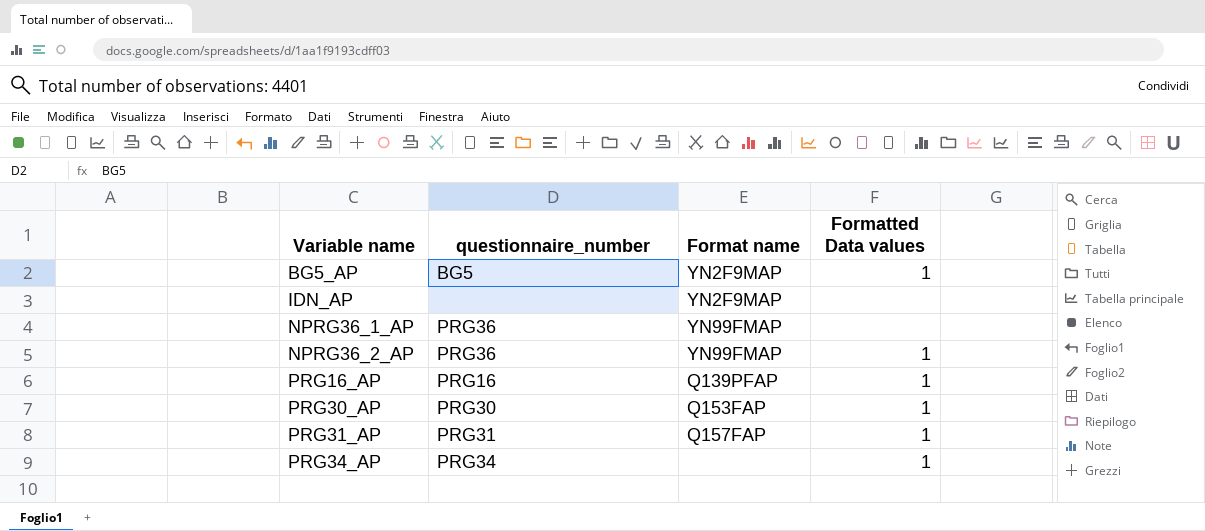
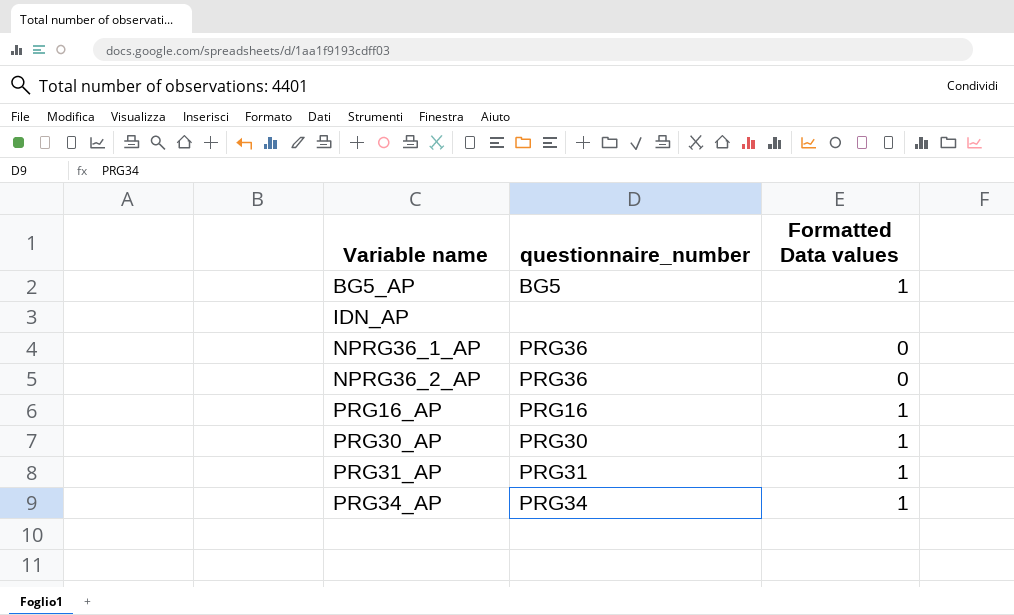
column Format name | position: 3 -> none
NPRG36_1_AP | Formatted Data values: none -> 0
NPRG36_2_AP | Formatted Data values: 1 -> 0

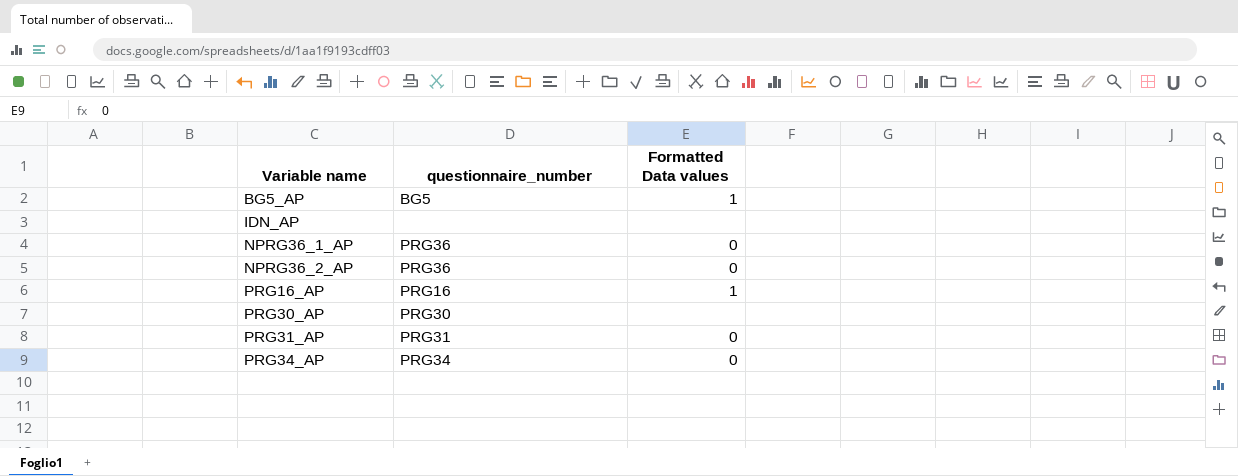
PRG30_AP | Formatted Data values: 1 -> none
PRG31_AP | Formatted Data values: 1 -> 0
PRG34_AP | Formatted Data values: 1 -> 0

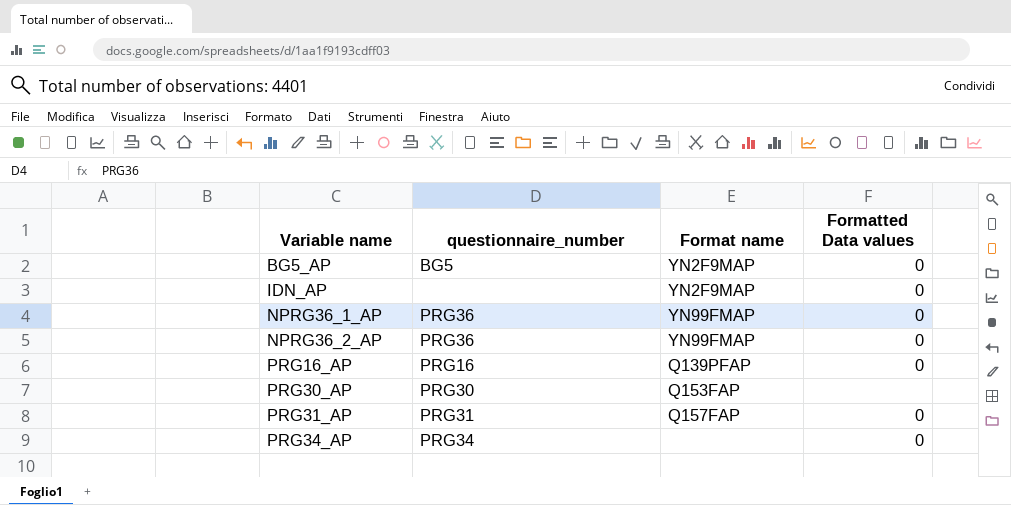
column Format name | position: none -> 3
BG5_AP | Formatted Data values: 1 -> 0
IDN_AP | Formatted Data values: none -> 0
PRG16_AP | Formatted Data values: 1 -> 0

